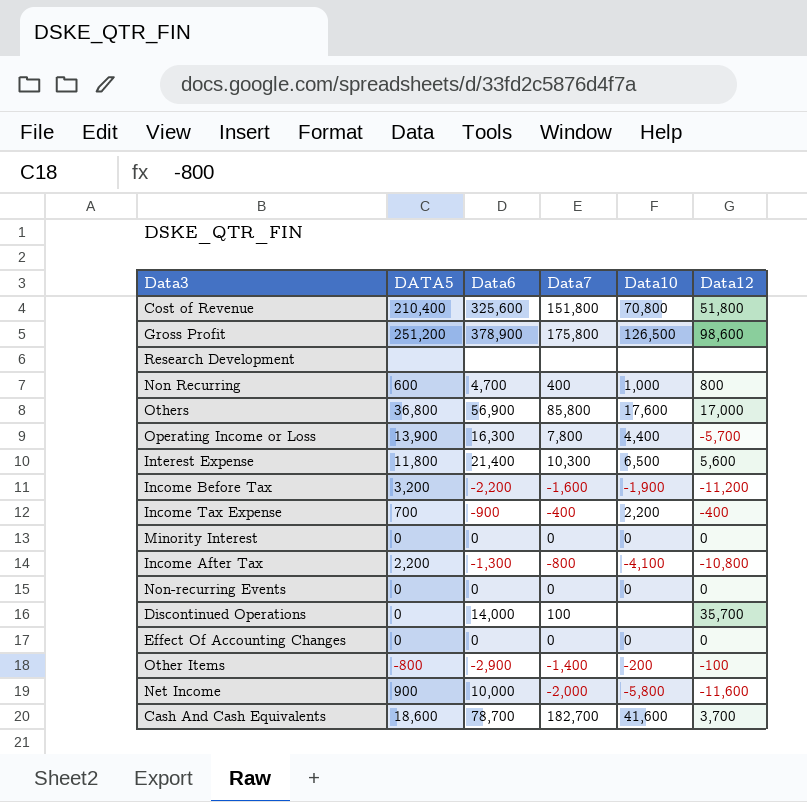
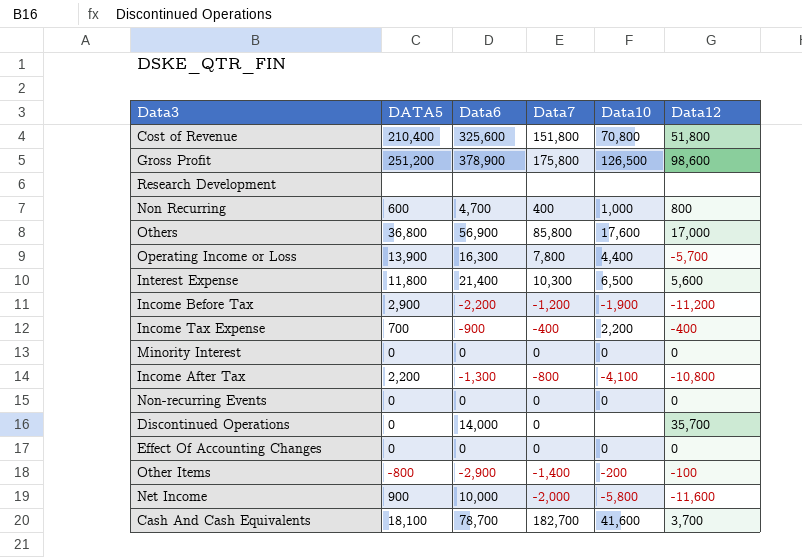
Income Before Tax | DATA5: 3,200 -> 2,900
Income Before Tax | Data7: -1,600 -> -1,200
Discontinued Operations | Data7: 100 -> 0
Cash And Cash Equivalents | DATA5: 18,600 -> 18,100

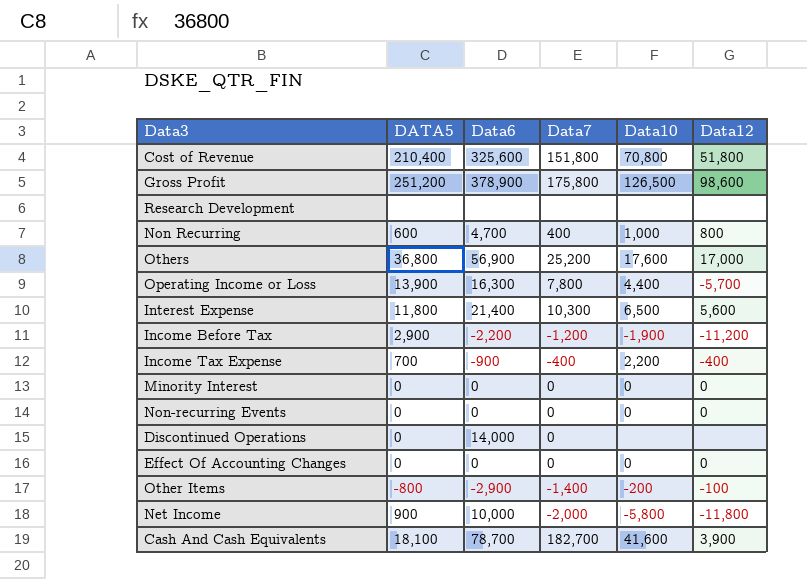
row Income After Tax: 2,200 | -1,300 | -800 | -4,100 | -10,800 -> none
Others | Data7: 85,800 -> 25,200
Discontinued Operations | Data12: 35,700 -> none
Net Income | Data12: -11,600 -> -11,800
Cash And Cash Equivalents | Data12: 3,700 -> 3,900

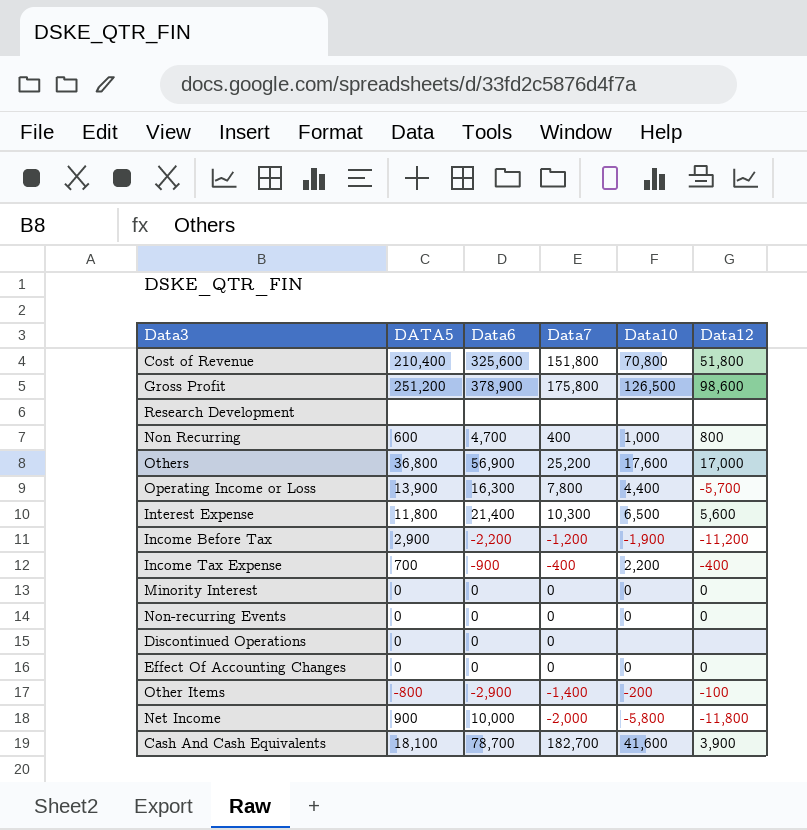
Discontinued Operations | Data6: 14,000 -> 0

